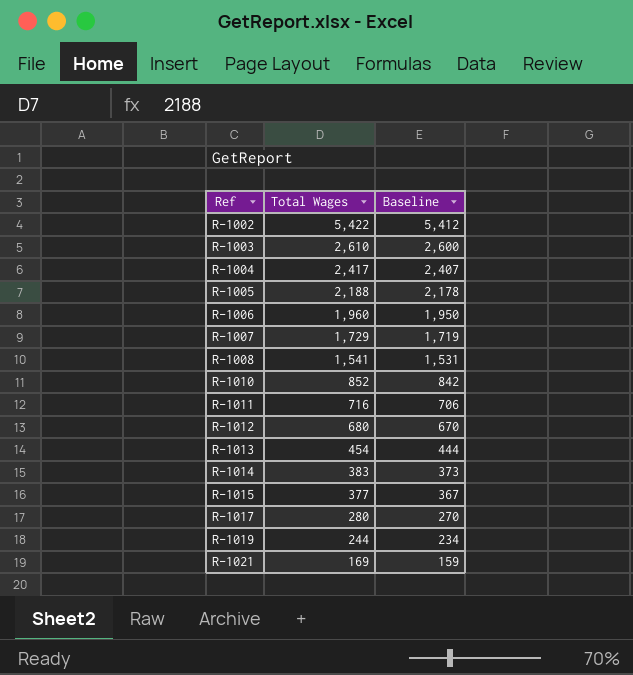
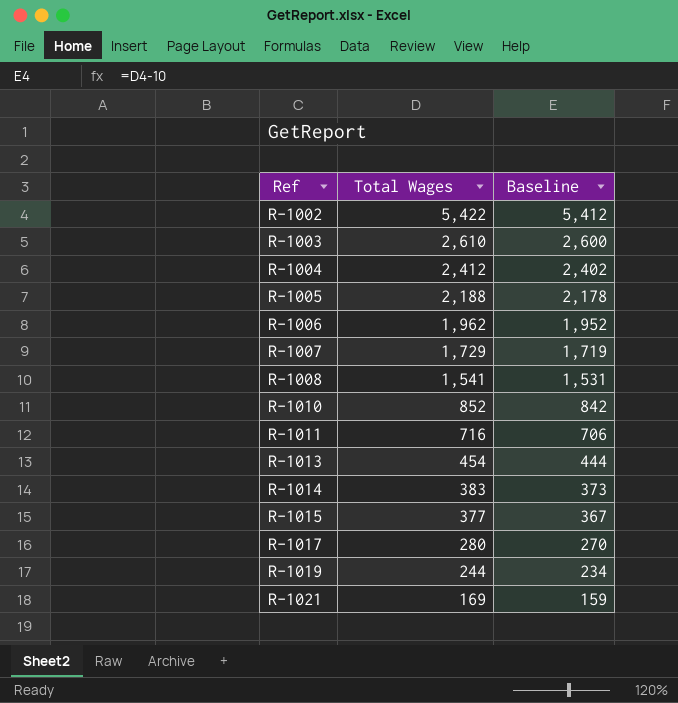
row R-1012: 680 | 670 -> none
R-1004 | Total Wages: 2,417 -> 2,412
R-1004 | Baseline: 2,407 -> 2,402
R-1006 | Total Wages: 1,960 -> 1,962
R-1006 | Baseline: 1,950 -> 1,952

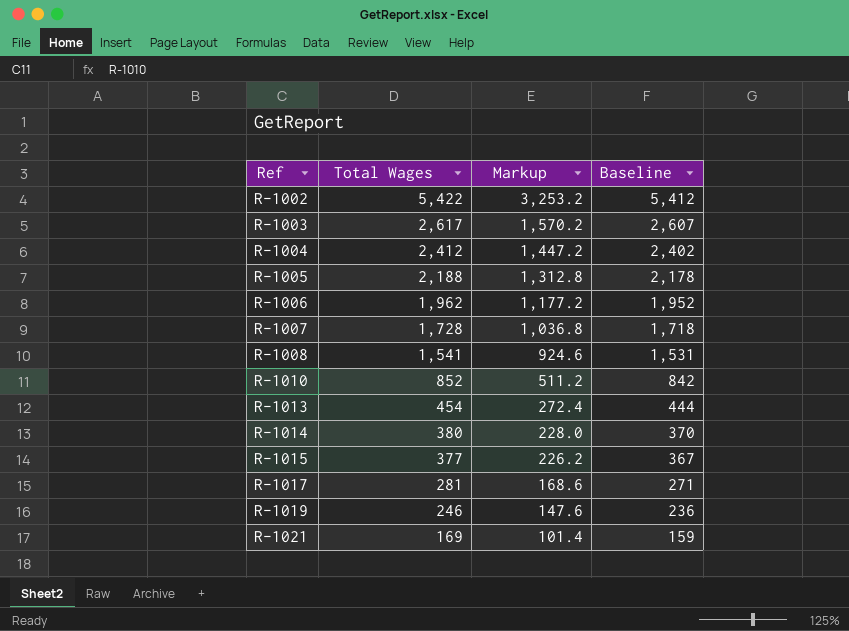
column Markup | formula: none -> [Total Wages] * 0.6
row R-1011: 716 | 706 -> none
R-1003 | Total Wages: 2,610 -> 2,617
R-1003 | Baseline: 2,600 -> 2,607
R-1007 | Total Wages: 1,729 -> 1,728
R-1007 | Baseline: 1,719 -> 1,718
R-1014 | Total Wages: 383 -> 380
R-1014 | Baseline: 373 -> 370
R-1017 | Total Wages: 280 -> 281
R-1017 | Baseline: 270 -> 271
R-1019 | Total Wages: 244 -> 246
R-1019 | Baseline: 234 -> 236

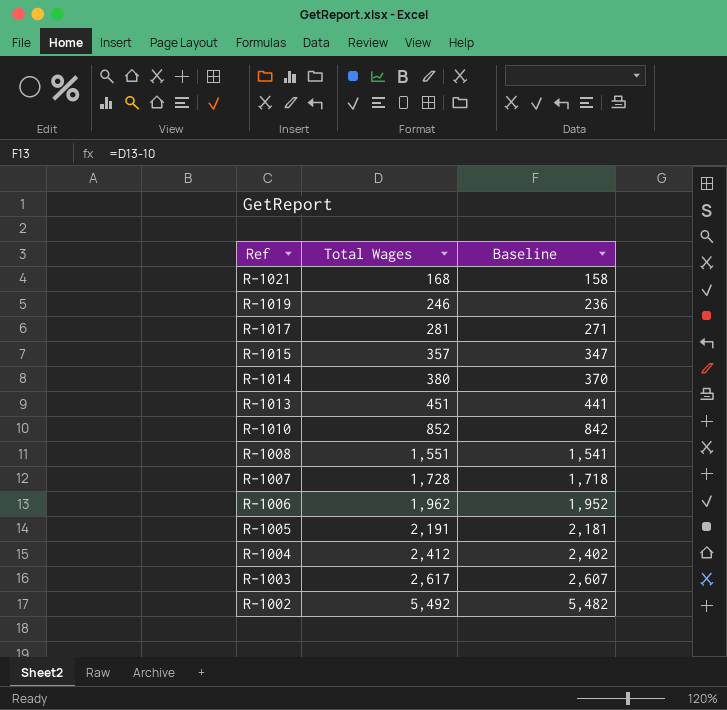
row order: Ref ascending -> Ref descending
column Markup | formula: [Total Wages] * 0.6 -> none
R-1021 | Total Wages: 169 -> 168
R-1021 | Baseline: 159 -> 158
R-1015 | Total Wages: 377 -> 357
R-1015 | Baseline: 367 -> 347
R-1013 | Total Wages: 454 -> 451
R-1013 | Baseline: 444 -> 441
R-1008 | Total Wages: 1,541 -> 1,551
R-1008 | Baseline: 1,531 -> 1,541
R-1005 | Total Wages: 2,188 -> 2,191
R-1005 | Baseline: 2,178 -> 2,181
R-1002 | Total Wages: 5,422 -> 5,492
R-1002 | Baseline: 5,412 -> 5,482

